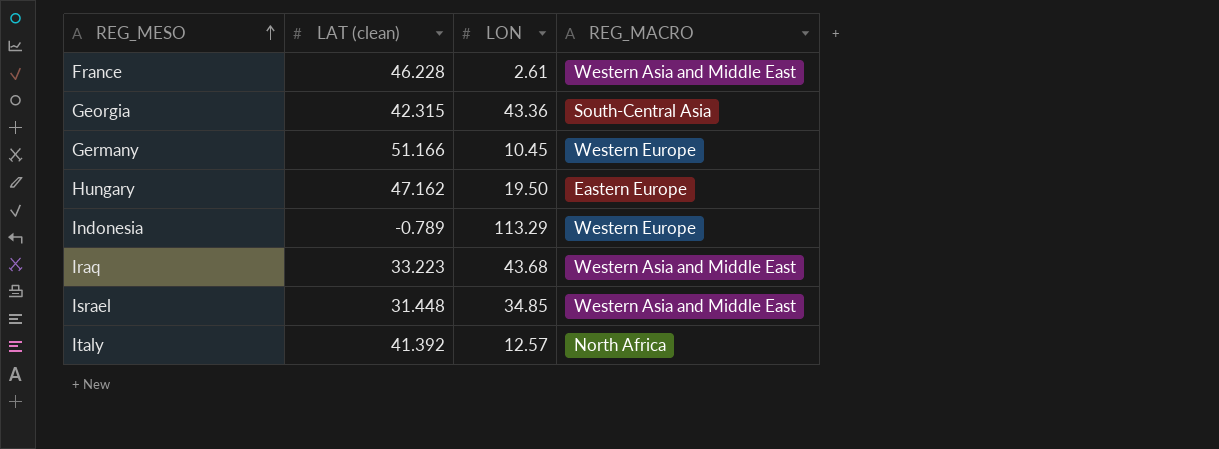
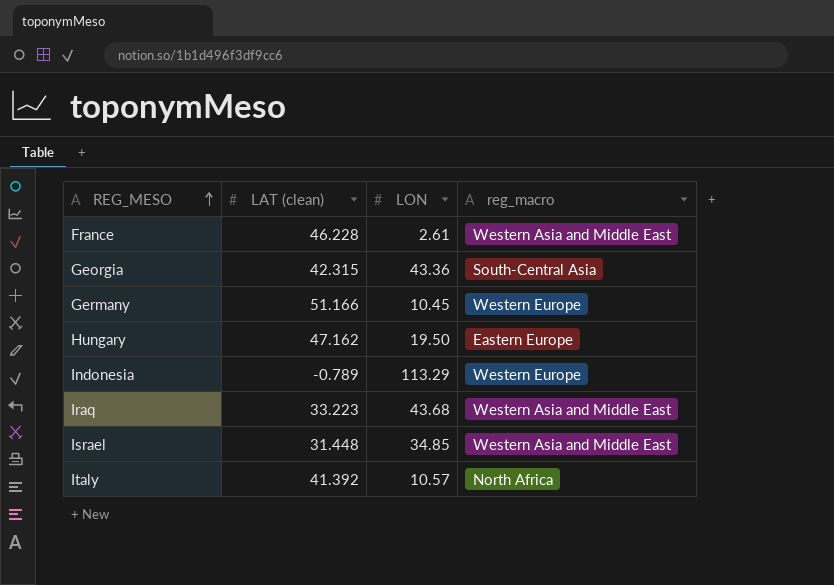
column name: REG_MACRO -> reg_macro
Italy | LON: 12.57 -> 10.57

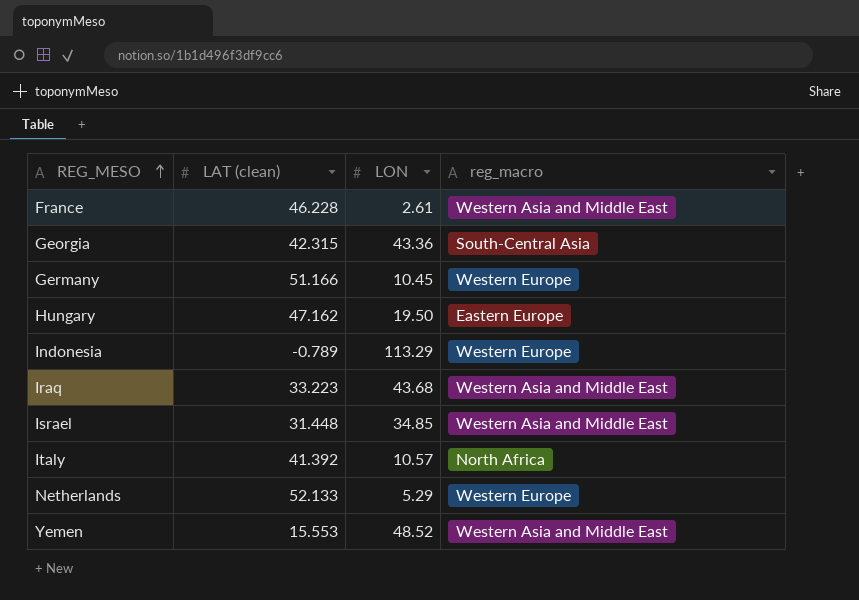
row Netherlands: none -> 52.133 | 5.29 | Western Europe
row Yemen: none -> 15.553 | 48.52 | Western Asia and Middle East

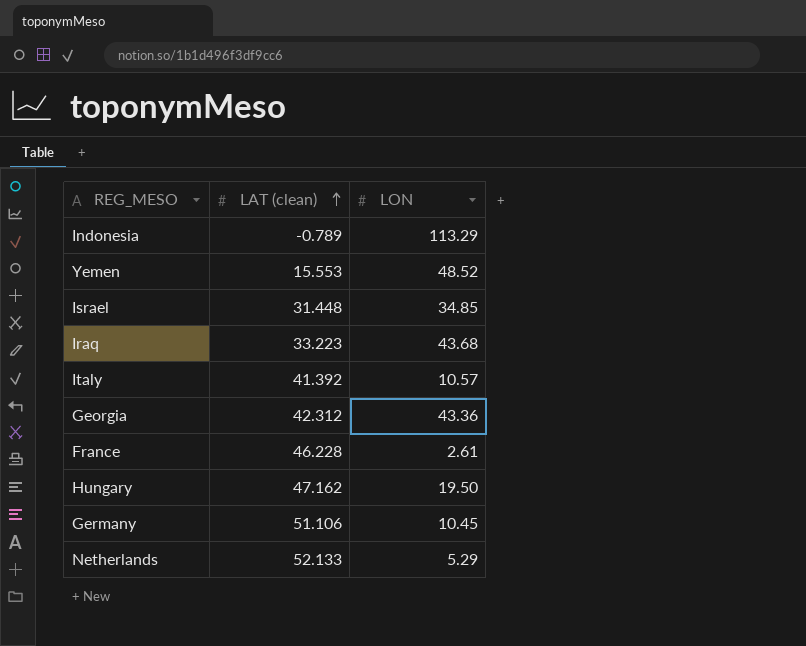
row order: REG_MESO ascending -> LAT (clean) ascending
column reg_macro | position: 4 -> none
Georgia | LAT (clean): 42.315 -> 42.312
Germany | LAT (clean): 51.166 -> 51.106

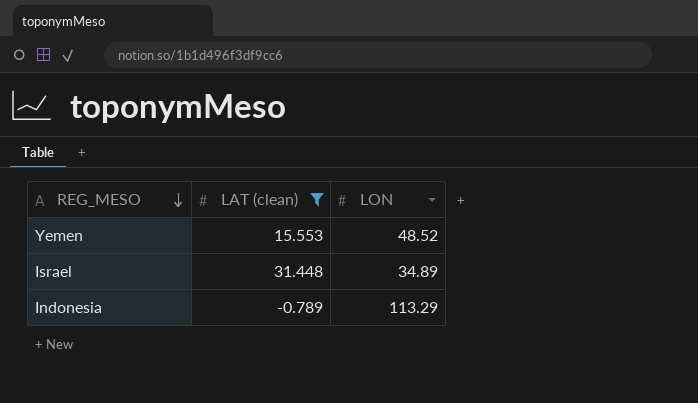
filter: none -> LAT (clean) <= 31.448
row order: LAT (clean) ascending -> REG_MESO descending
Israel | LON: 34.85 -> 34.89

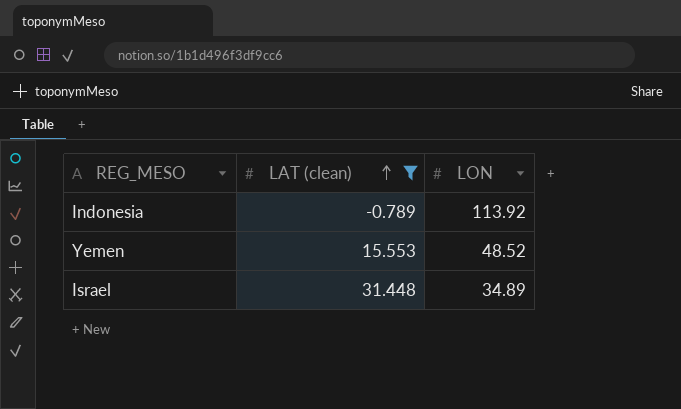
row order: REG_MESO descending -> LAT (clean) ascending
Indonesia | LON: 113.29 -> 113.92

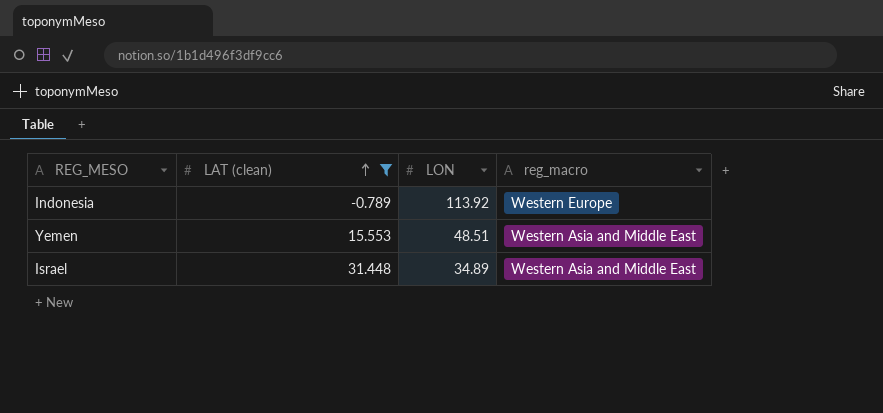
column reg_macro | position: none -> 4
Yemen | LON: 48.52 -> 48.51

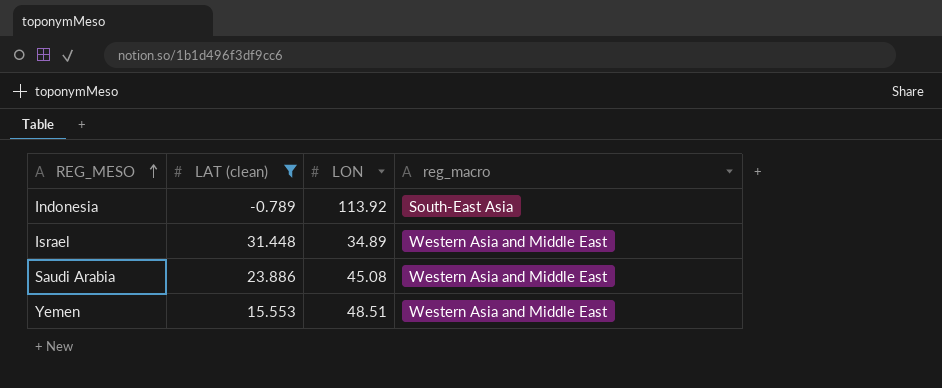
row order: LAT (clean) ascending -> REG_MESO ascending
Indonesia | reg_macro: Western Europe -> South-East Asia
row Saudi Arabia: none -> 23.886 | 45.08 | Western Asia and Middle East

